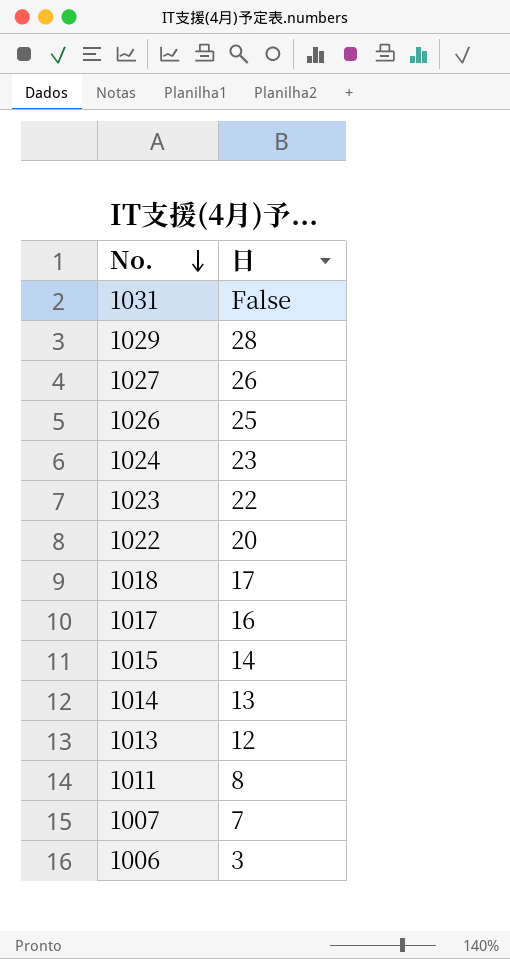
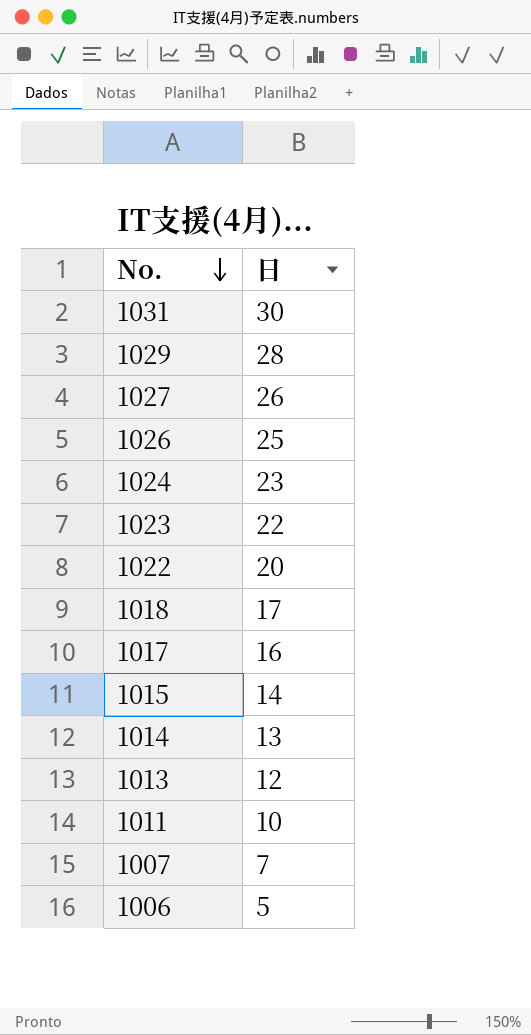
1031 | 日: False -> 30
1011 | 日: 8 -> 10
1006 | 日: 3 -> 5

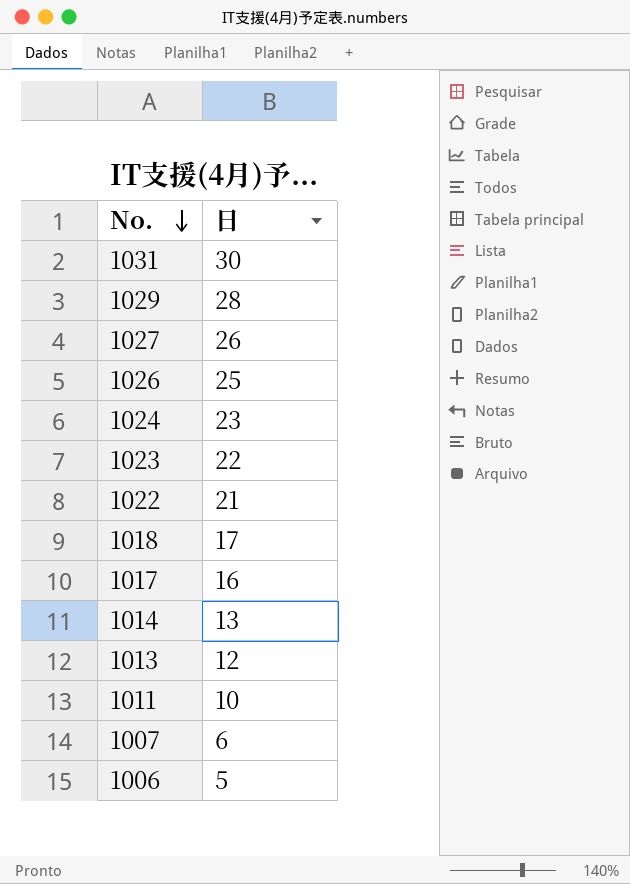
row 1015: 14 -> none
1022 | 日: 20 -> 21
1007 | 日: 7 -> 6

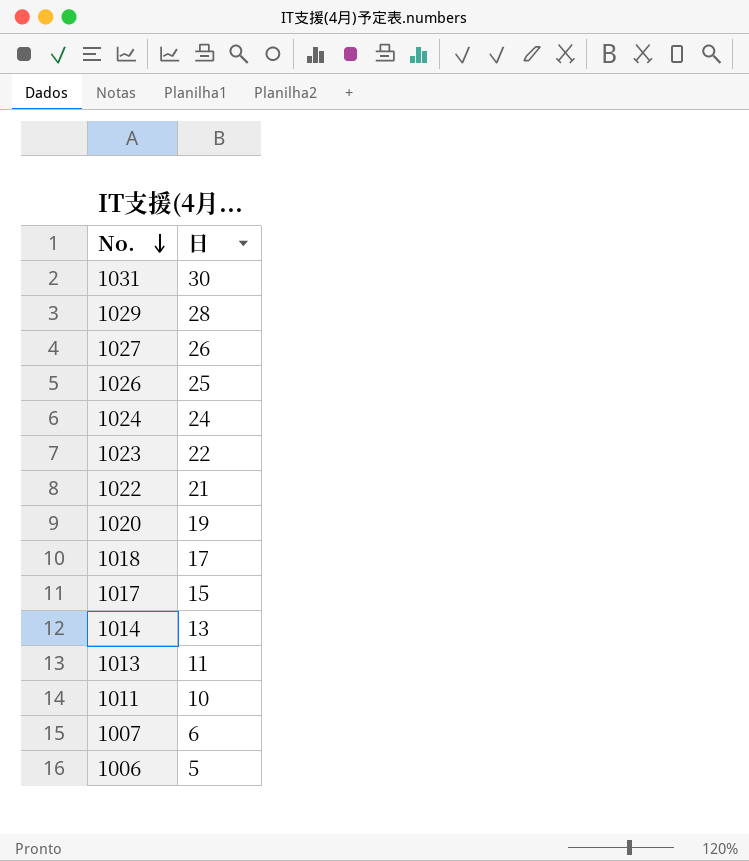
1024 | 日: 23 -> 24
row 1020: none -> 19
1017 | 日: 16 -> 15
1013 | 日: 12 -> 11

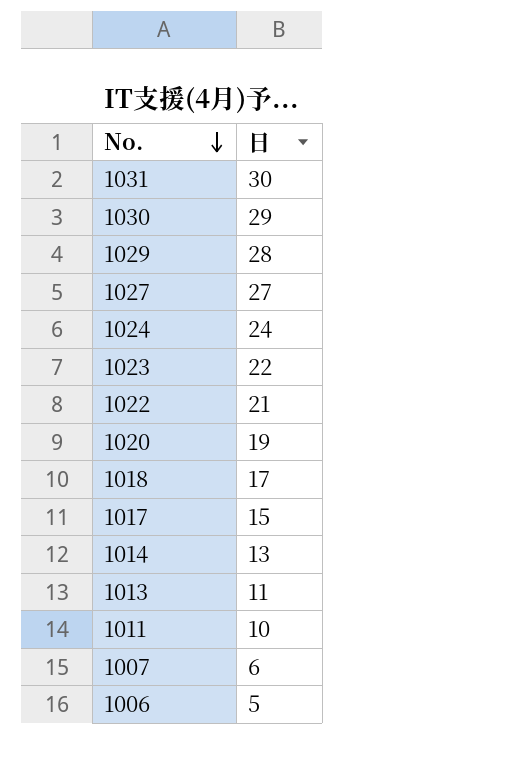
row 1026: 25 -> none
row 1030: none -> 29
1027 | 日: 26 -> 27

